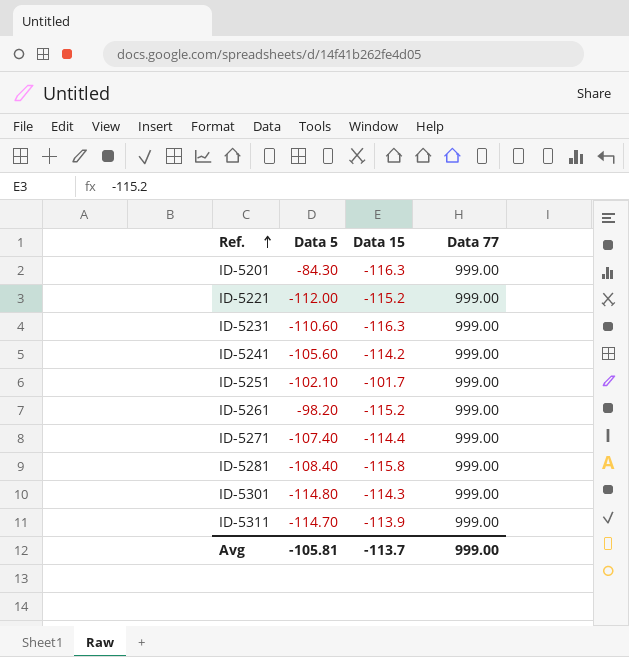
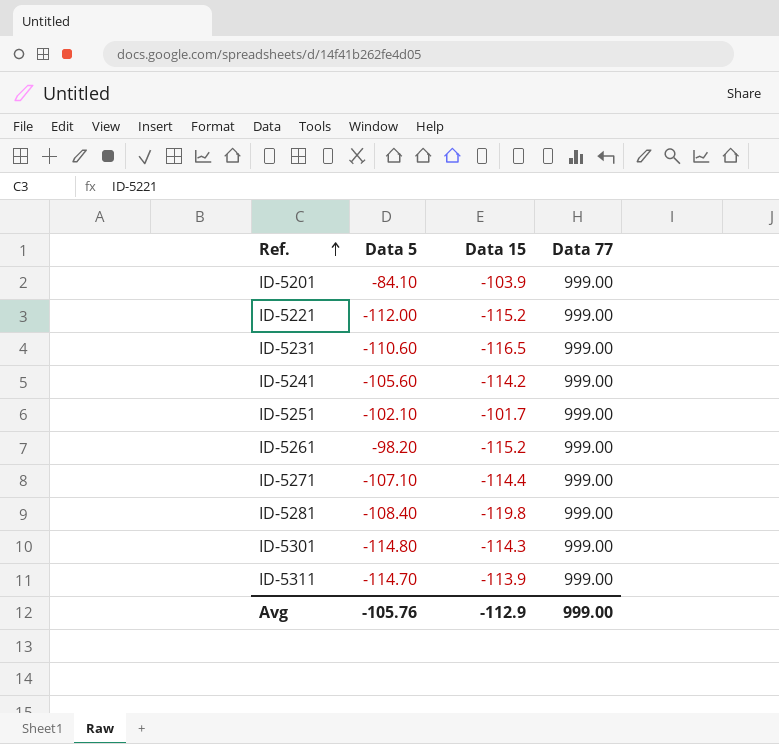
ID-5201 | Data 5: -84.30 -> -84.10
ID-5201 | Data 15: -116.3 -> -103.9
ID-5231 | Data 15: -116.3 -> -116.5
ID-5271 | Data 5: -107.40 -> -107.10
ID-5281 | Data 15: -115.8 -> -119.8
Avg | Data 5: -105.81 -> -105.76
Avg | Data 15: -113.7 -> -112.9

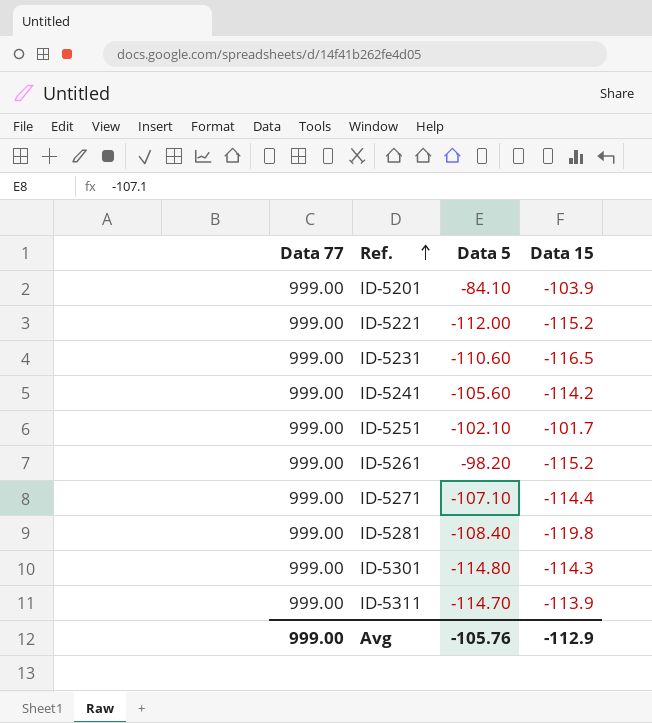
column Data 77 | position: 4 -> 1

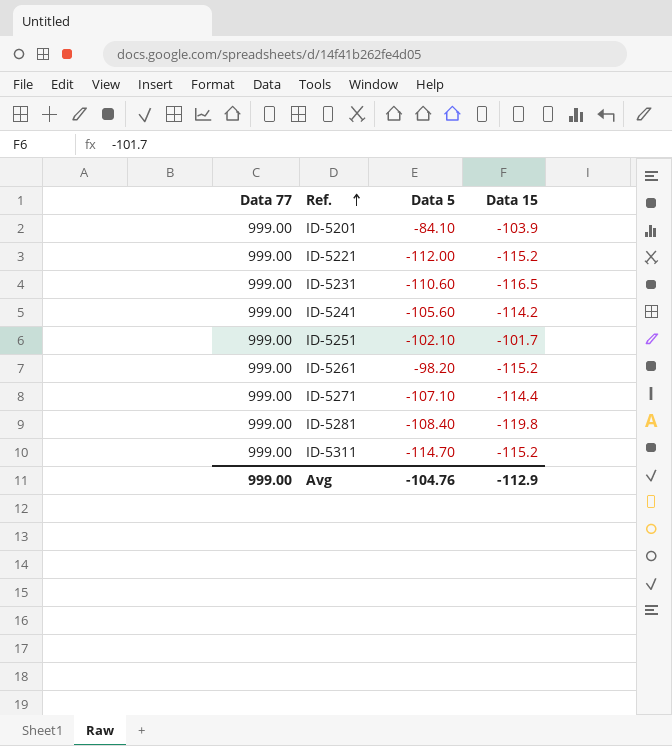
row ID-5301: 999.00 | -114.80 | -114.3 -> none
ID-5311 | Data 15: -113.9 -> -115.2
Avg | Data 5: -105.76 -> -104.76

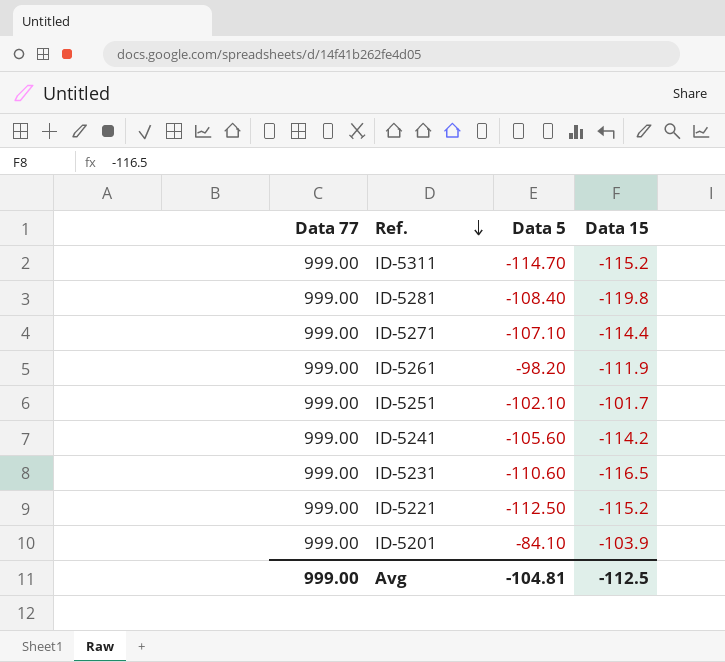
row order: Ref. ascending -> Ref. descending
ID-5261 | Data 15: -115.2 -> -111.9
ID-5221 | Data 5: -112.00 -> -112.50
Avg | Data 5: -104.76 -> -104.81
Avg | Data 15: -112.9 -> -112.5

